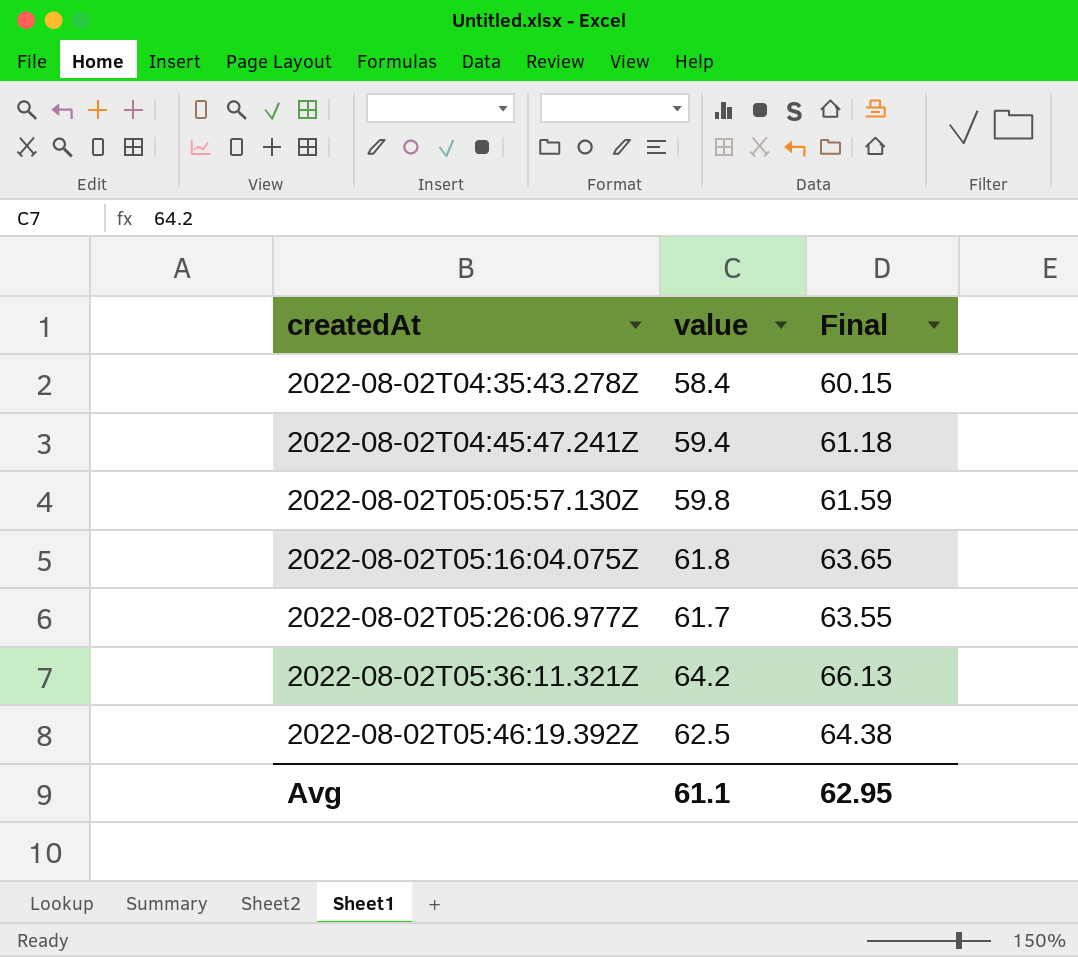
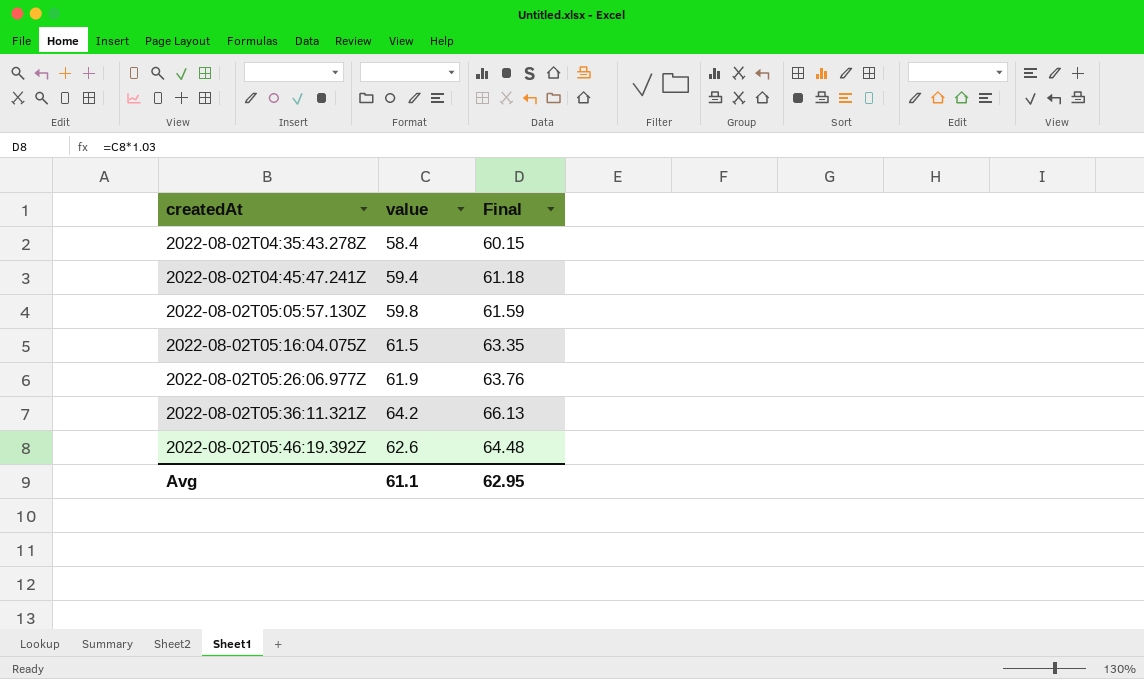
2022-08-02T05:16:04.075Z | value: 61.8 -> 61.5
2022-08-02T05:16:04.075Z | Final: 63.65 -> 63.35
2022-08-02T05:26:06.977Z | value: 61.7 -> 61.9
2022-08-02T05:26:06.977Z | Final: 63.55 -> 63.76
2022-08-02T05:46:19.392Z | value: 62.5 -> 62.6
2022-08-02T05:46:19.392Z | Final: 64.38 -> 64.48

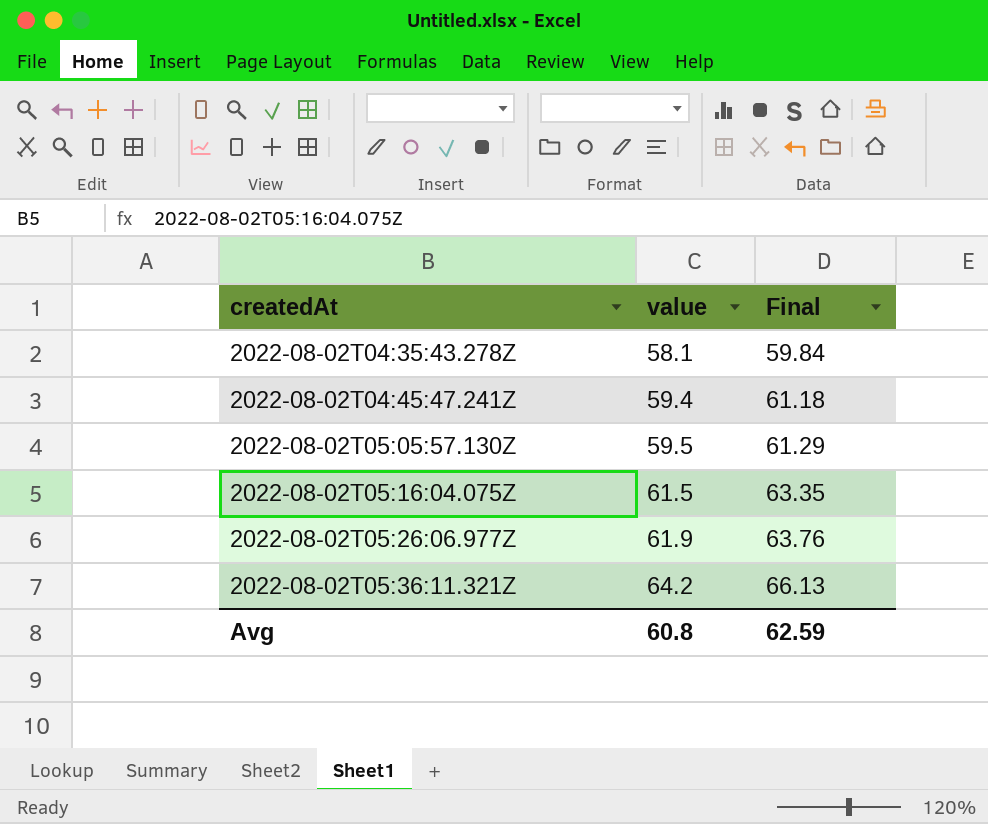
row 2022-08-02T05:46:19.392Z: 62.6 | 64.48 -> none
2022-08-02T04:35:43.278Z | value: 58.4 -> 58.1
2022-08-02T04:35:43.278Z | Final: 60.15 -> 59.84
2022-08-02T05:05:57.130Z | value: 59.8 -> 59.5
2022-08-02T05:05:57.130Z | Final: 61.59 -> 61.29
Avg | value: 61.1 -> 60.8
Avg | Final: 62.95 -> 62.59

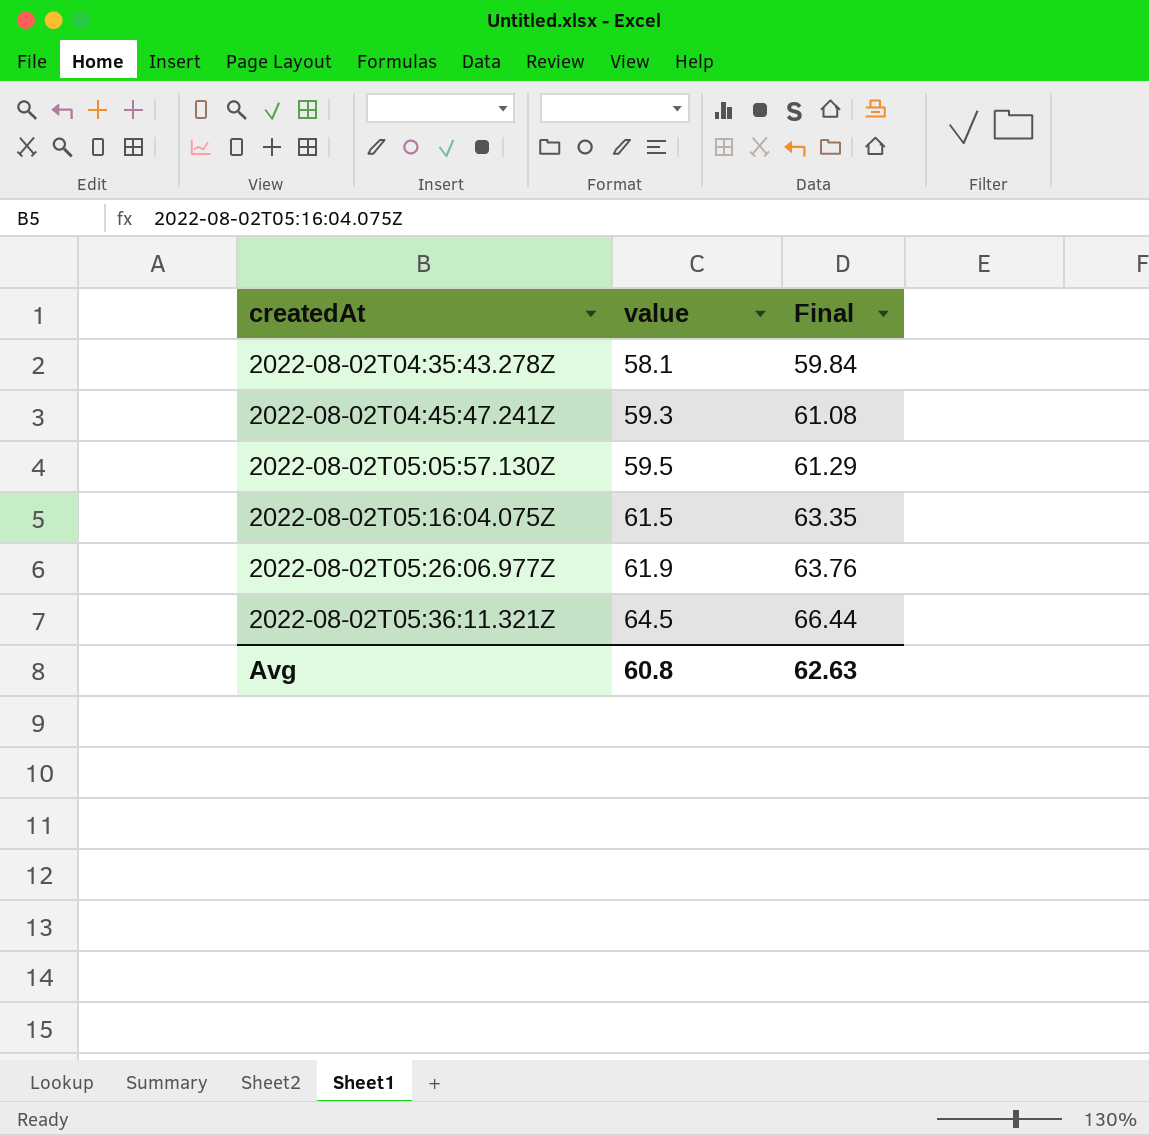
2022-08-02T04:45:47.241Z | value: 59.4 -> 59.3
2022-08-02T04:45:47.241Z | Final: 61.18 -> 61.08
2022-08-02T05:36:11.321Z | value: 64.2 -> 64.5
2022-08-02T05:36:11.321Z | Final: 66.13 -> 66.44
Avg | Final: 62.59 -> 62.63

